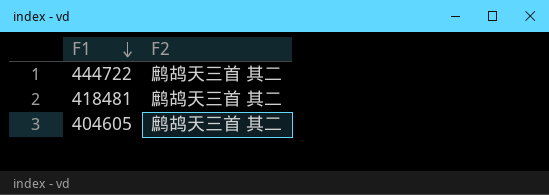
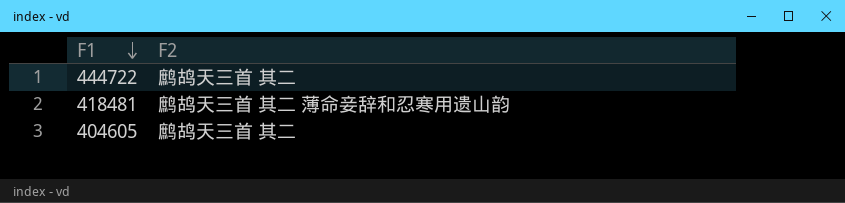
418481 | F2: 鹧鸪天三首 其二 -> 鹧鸪天三首 其二 薄命妾辞和忍寒用遗山韵

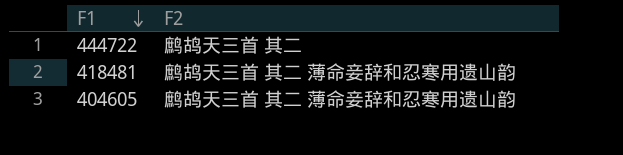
404605 | F2: 鹧鸪天三首 其二 -> 鹧鸪天三首 其二 薄命妾辞和忍寒用遗山韵

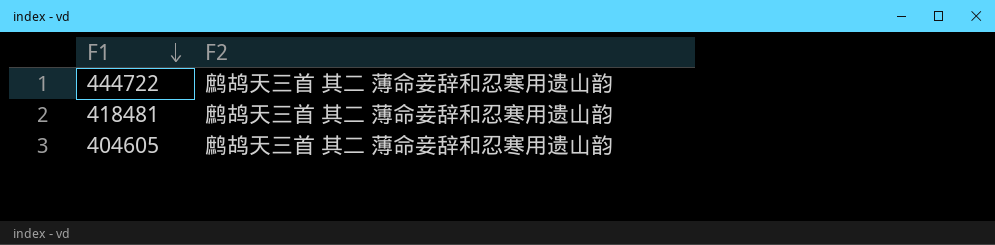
444722 | F2: 鹧鸪天三首 其二 -> 鹧鸪天三首 其二 薄命妾辞和忍寒用遗山韵

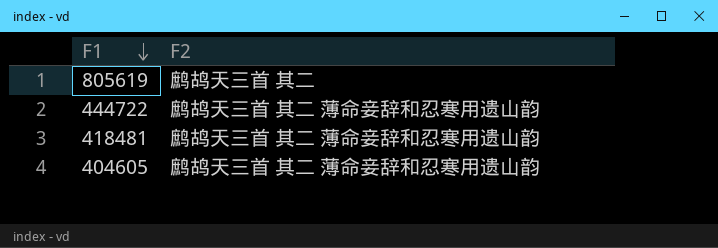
row 805619: none -> 鹧鸪天三首 其二

